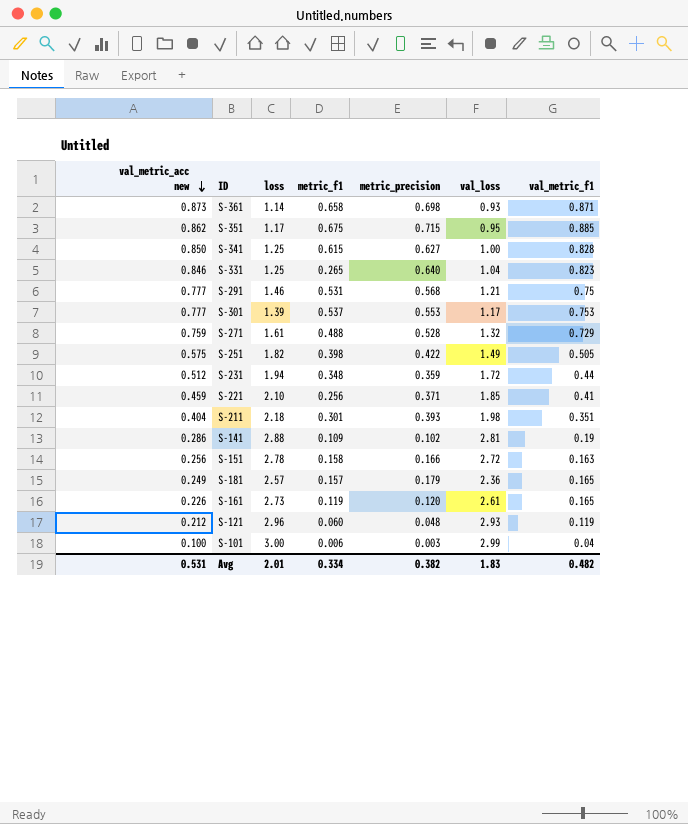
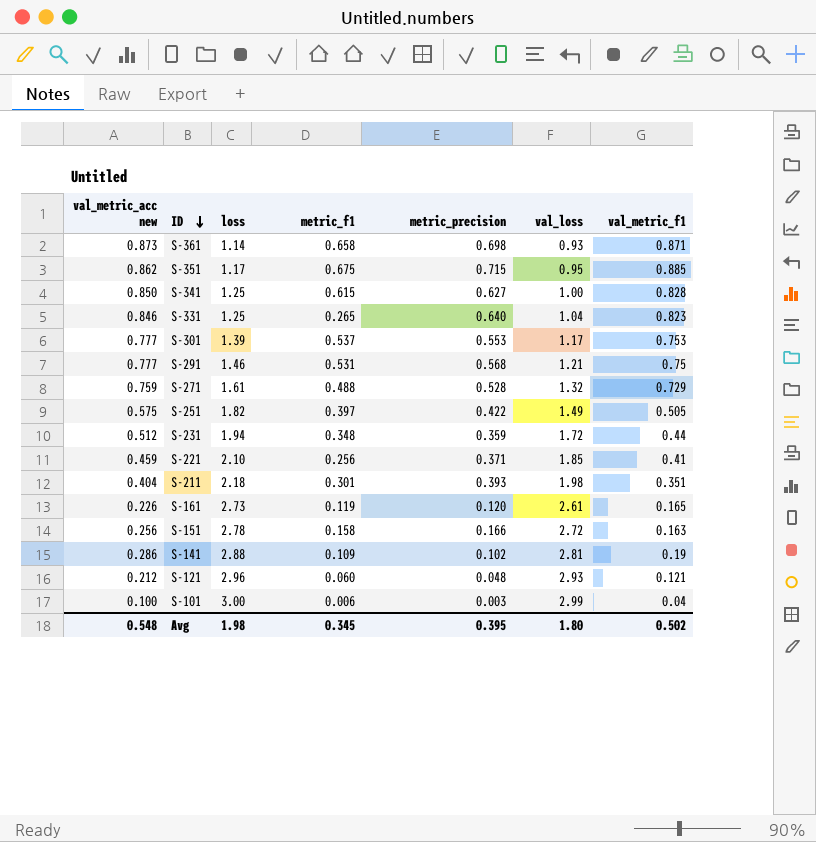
row order: val_metric_acc new descending -> ID descending
row S-181: 0.249 | 2.57 | 0.157 | 0.179 | 2.36 | 0.165 -> none
S-251 | metric_f1: 0.398 -> 0.397
S-121 | val_metric_f1: 0.119 -> 0.121
Avg | val_metric_acc new: 0.531 -> 0.548
Avg | loss: 2.01 -> 1.98
Avg | metric_f1: 0.334 -> 0.345
Avg | metric_precision: 0.382 -> 0.395
Avg | val_loss: 1.83 -> 1.80
Avg | val_metric_f1: 0.482 -> 0.502

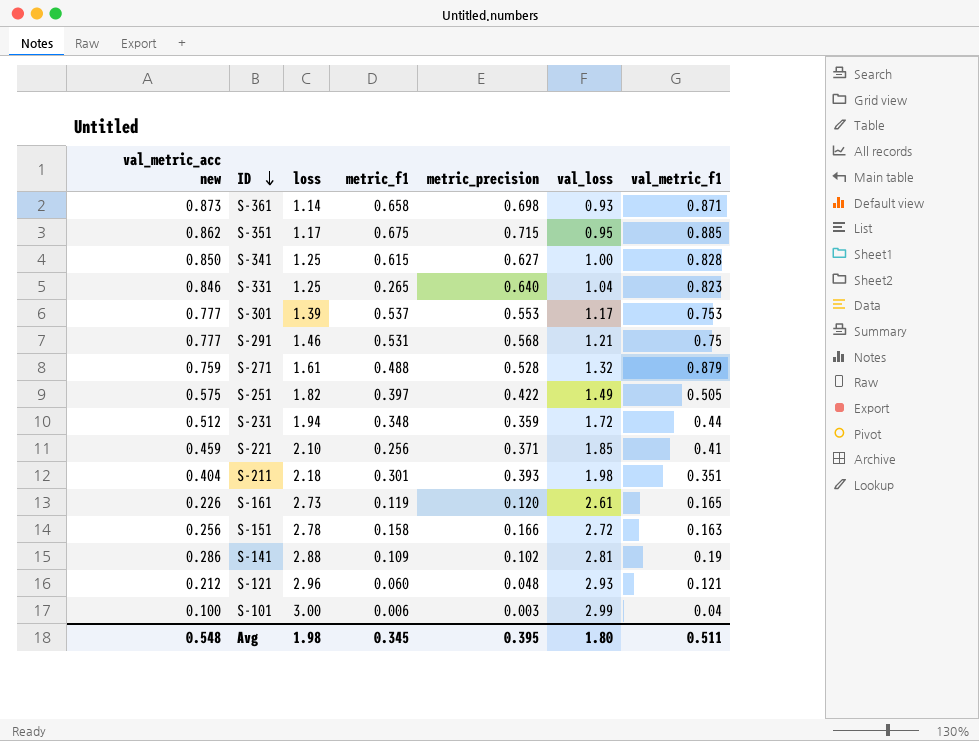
S-271 | val_metric_f1: 0.729 -> 0.879
Avg | val_metric_f1: 0.502 -> 0.511

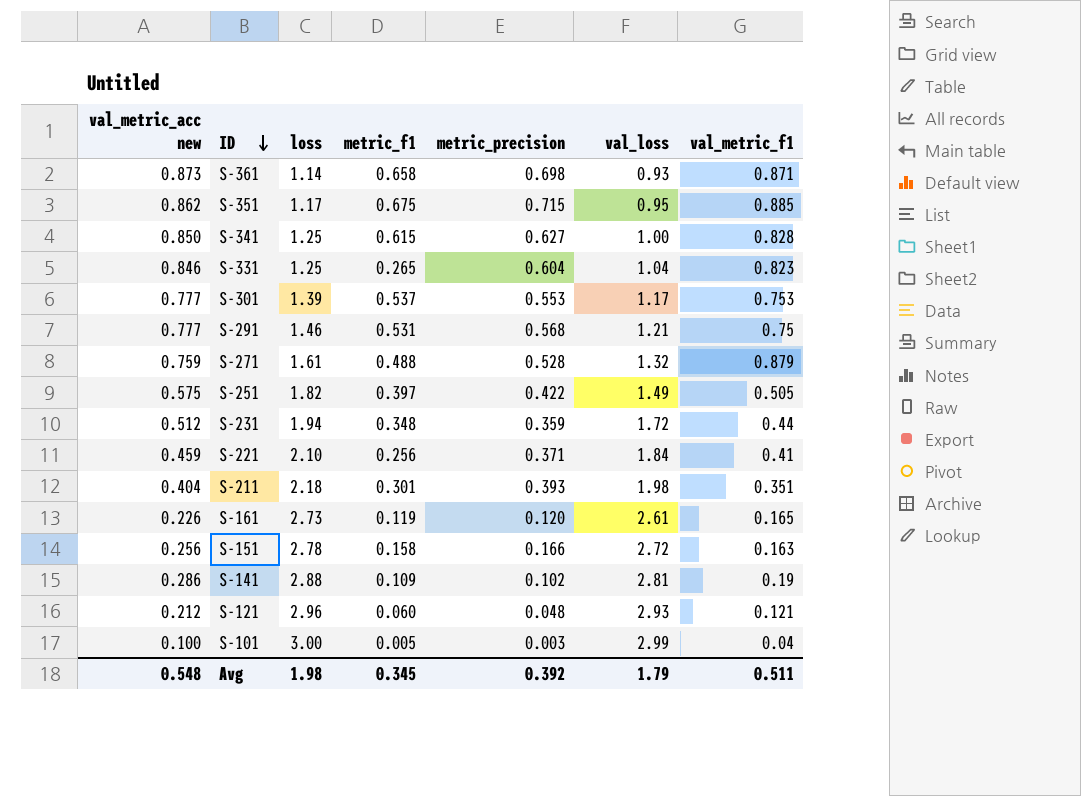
S-331 | metric_precision: 0.640 -> 0.604
S-221 | val_loss: 1.85 -> 1.84
S-101 | metric_f1: 0.006 -> 0.005
Avg | metric_precision: 0.395 -> 0.392
Avg | val_loss: 1.80 -> 1.79

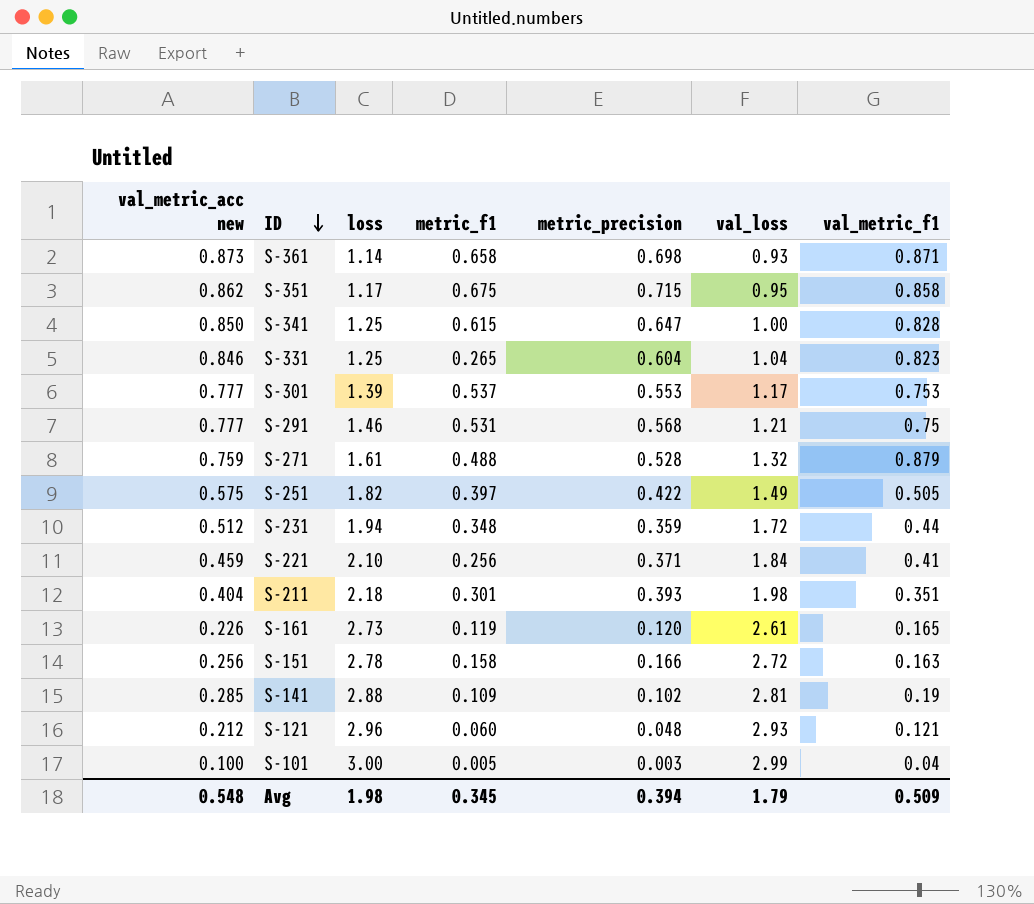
S-351 | val_metric_f1: 0.885 -> 0.858
S-341 | metric_precision: 0.627 -> 0.647
S-141 | val_metric_acc new: 0.286 -> 0.285
Avg | metric_precision: 0.392 -> 0.394
Avg | val_metric_f1: 0.511 -> 0.509

